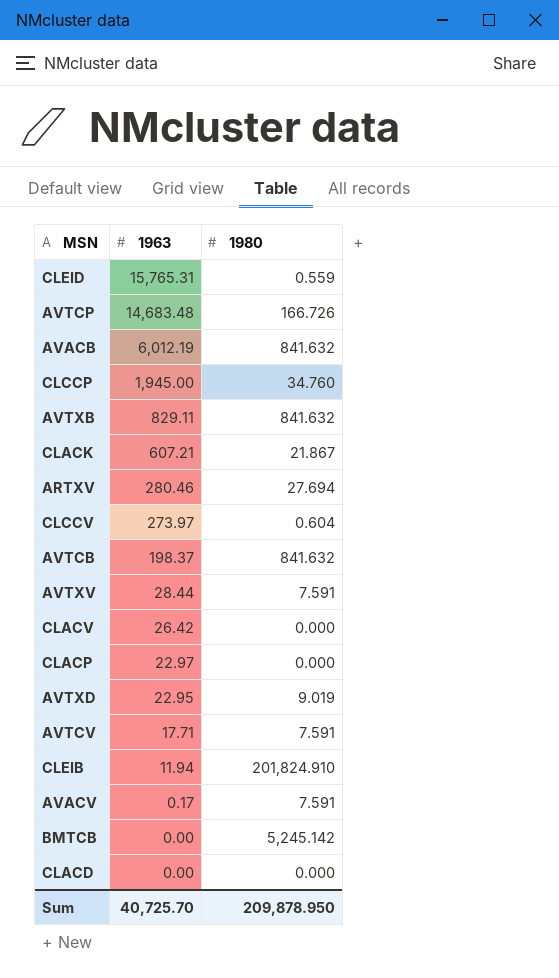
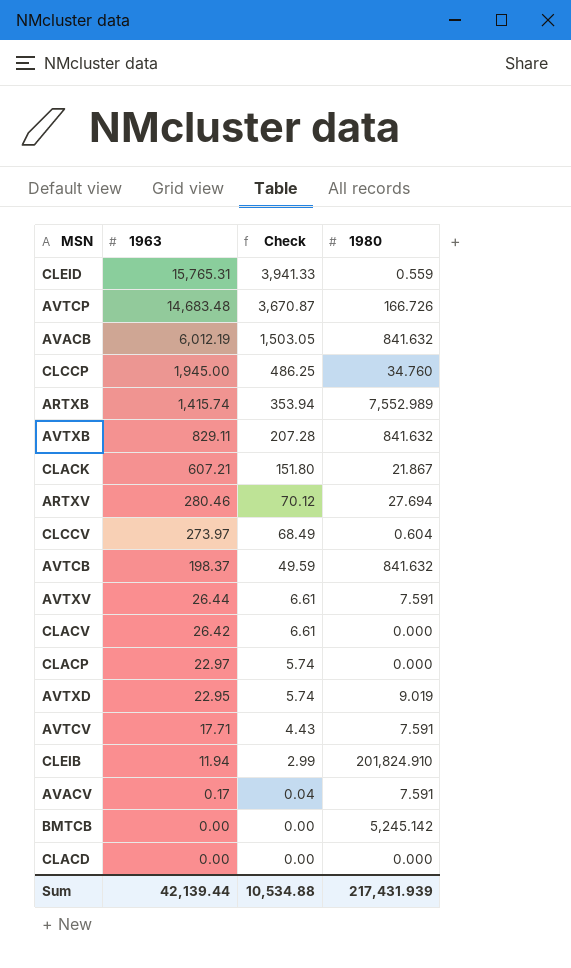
column Check | formula: none -> [1963] * 0.25
row ARTXB: none -> 1,415.74 | 353.94 | 7,552.989
AVTXV | 1963: 28.44 -> 26.44
Sum | 1963: 40,725.70 -> 42,139.44
Sum | 1980: 209,878.950 -> 217,431.939

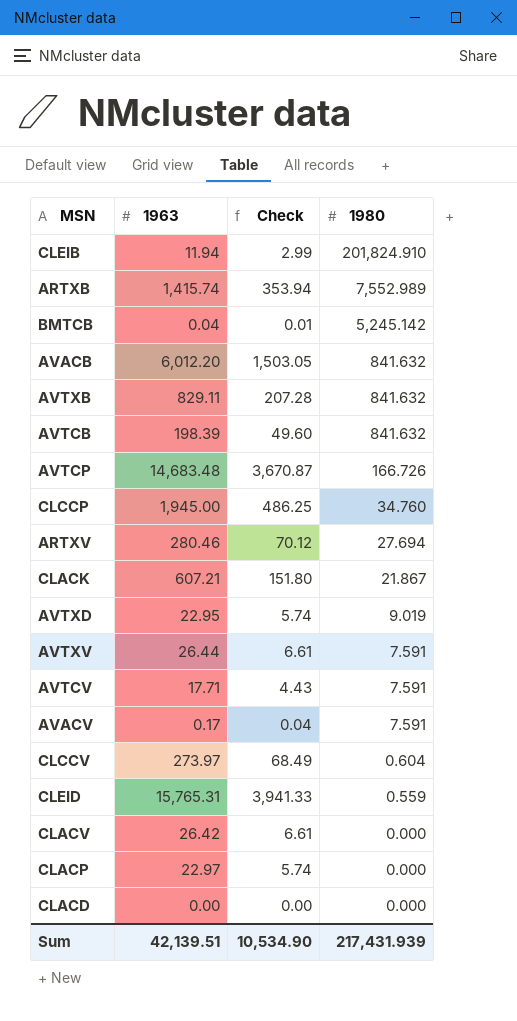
row order: 1963 descending -> 1980 descending
BMTCB | 1963: 0.00 -> 0.04
BMTCB | Check: 0.00 -> 0.01
AVACB | 1963: 6,012.19 -> 6,012.20
AVTCB | 1963: 198.37 -> 198.39
AVTCB | Check: 49.59 -> 49.60
Sum | 1963: 42,139.44 -> 42,139.51
Sum | Check: 10,534.88 -> 10,534.90

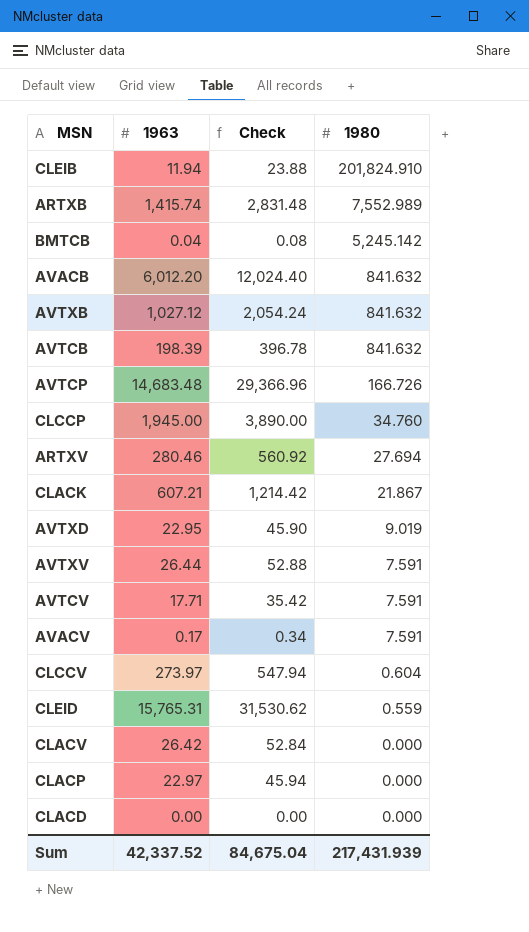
column Check | formula: [1963] * 0.25 -> [1963] * 2
AVTXB | 1963: 829.11 -> 1,027.12
Sum | 1963: 42,139.51 -> 42,337.52
Sum | Check: 10,534.90 -> 84,675.04

